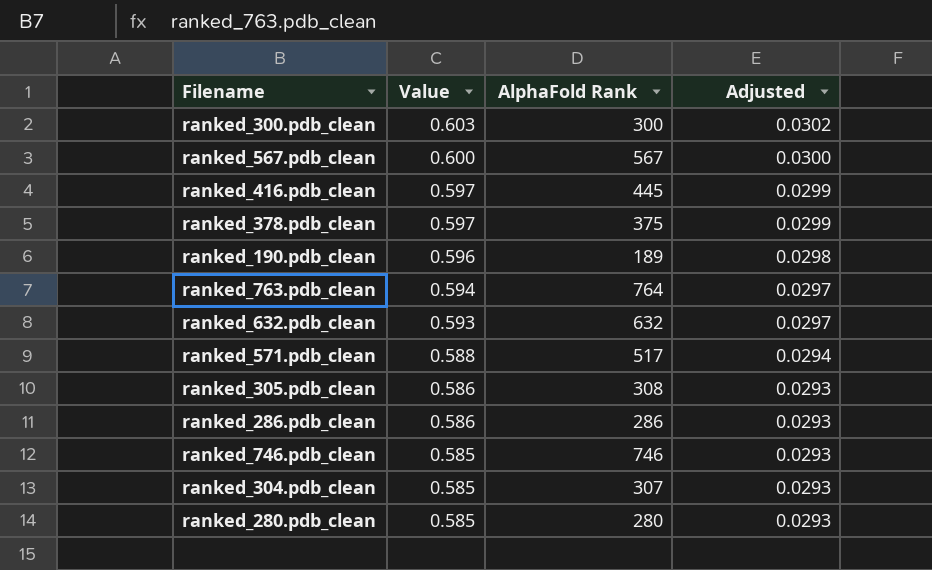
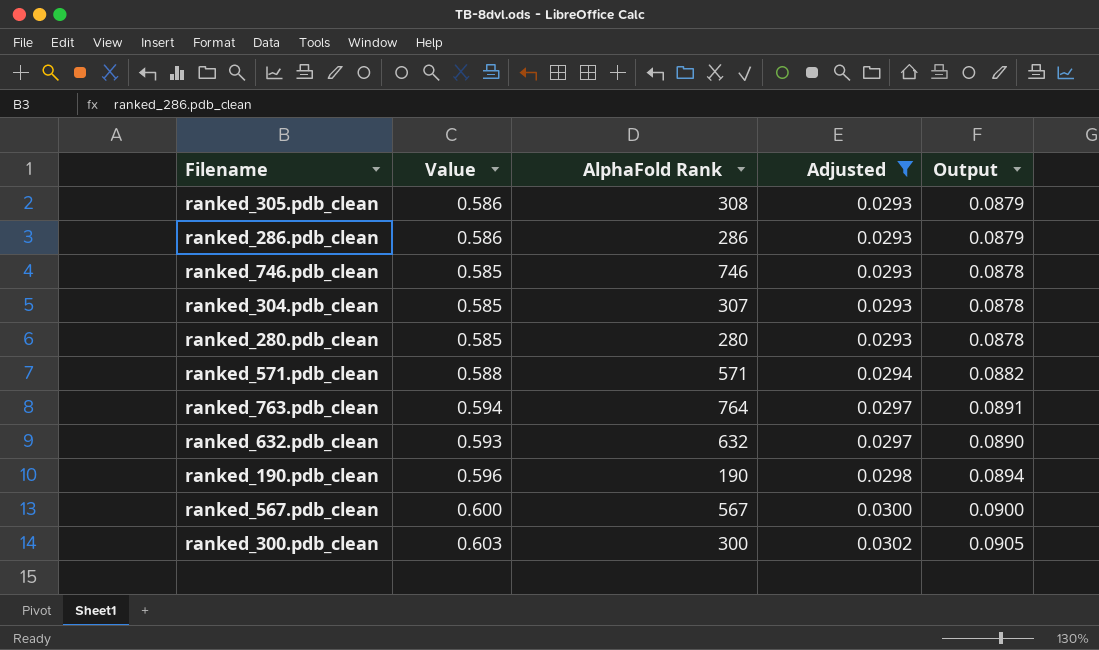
filter: none -> Adjusted != 0.0299
row order: Value descending -> Adjusted ascending
column Output | formula: none -> [Value] * 0.15
ranked_571.pdb_clean | AlphaFold Rank: 517 -> 571
ranked_190.pdb_clean | AlphaFold Rank: 189 -> 190

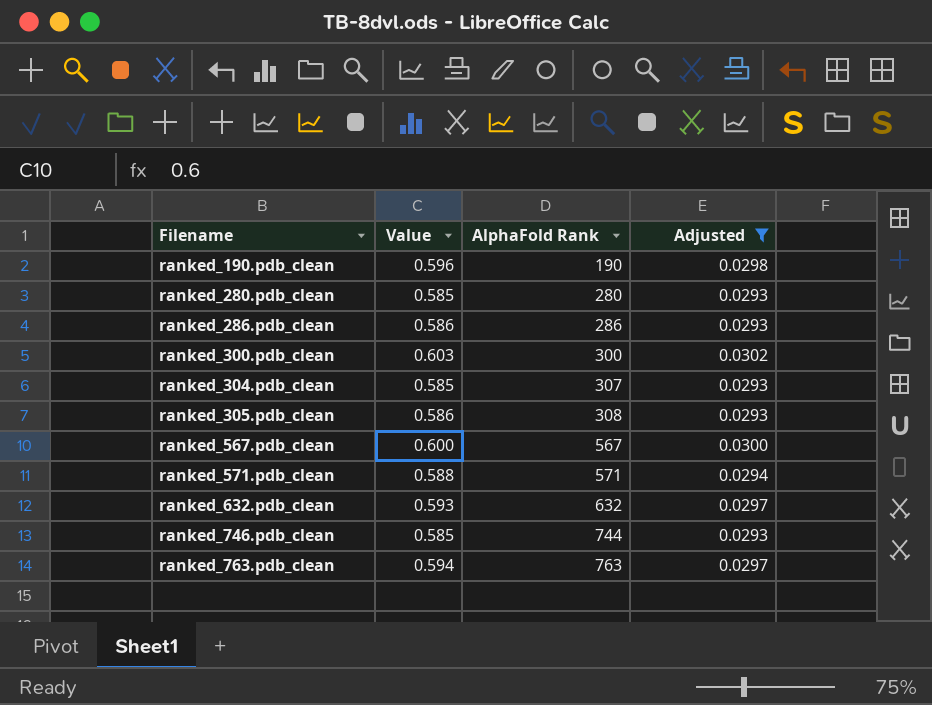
row order: Adjusted ascending -> Filename ascending
column Output | formula: [Value] * 0.15 -> none
ranked_746.pdb_clean | AlphaFold Rank: 746 -> 744
ranked_763.pdb_clean | AlphaFold Rank: 764 -> 763

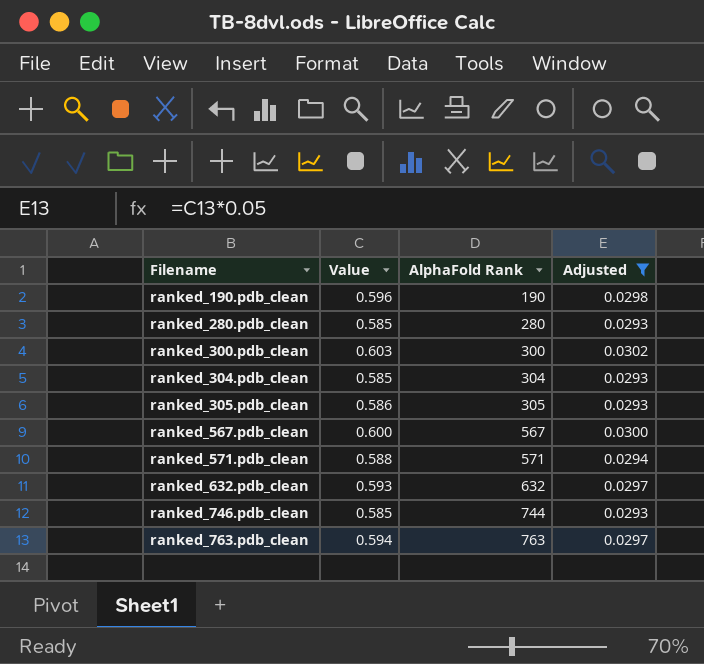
row ranked_286.pdb_clean: 0.586 | 286 | 0.0293 -> none
ranked_304.pdb_clean | AlphaFold Rank: 307 -> 304
ranked_305.pdb_clean | AlphaFold Rank: 308 -> 305

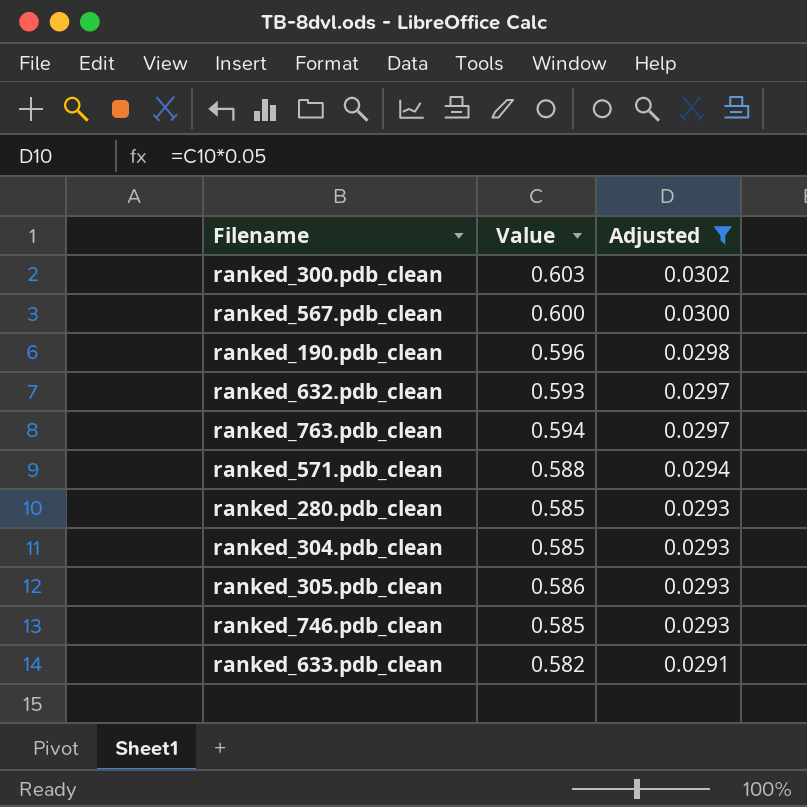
row order: Filename ascending -> Adjusted descending
column AlphaFold Rank | position: 3 -> none
row ranked_633.pdb_clean: none -> 0.582 | 0.0291

